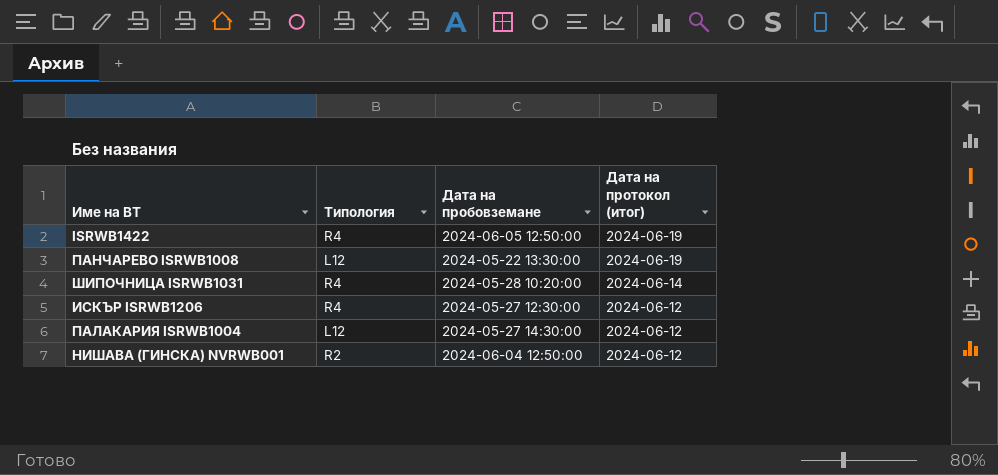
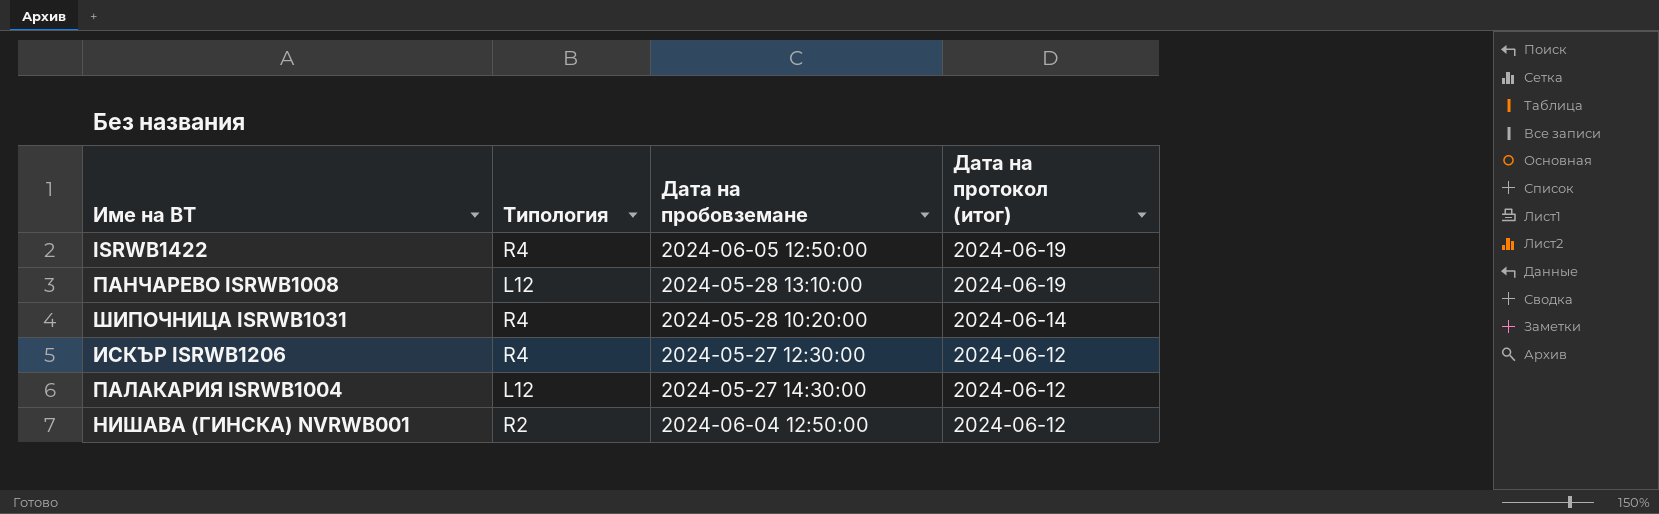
ПАНЧАРЕВО ISRWB1008 | Дата на пробовземане: 2024-05-22 13:30:00 -> 2024-05-28 13:10:00

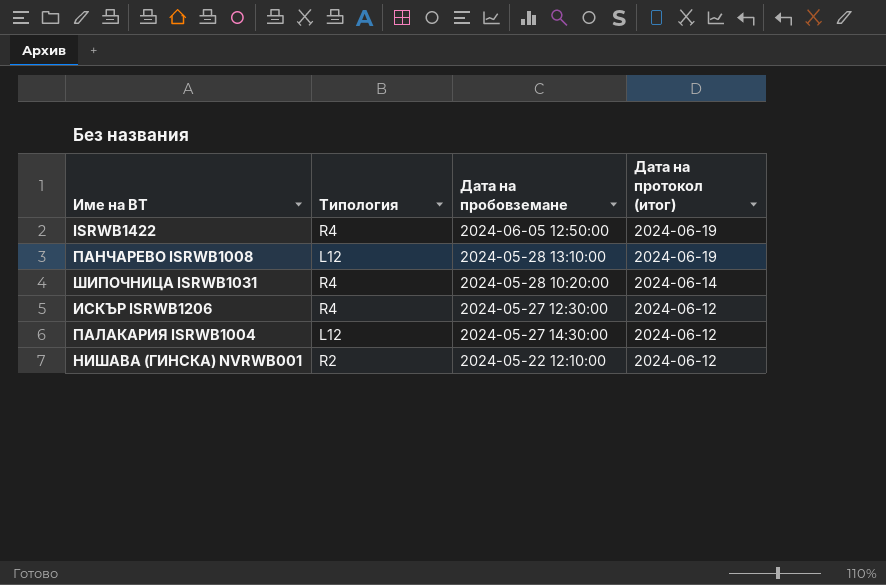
НИШАВА (ГИНСКА) NVRWB001 | Дата на пробовземане: 2024-06-04 12:50:00 -> 2024-05-22 12:10:00

